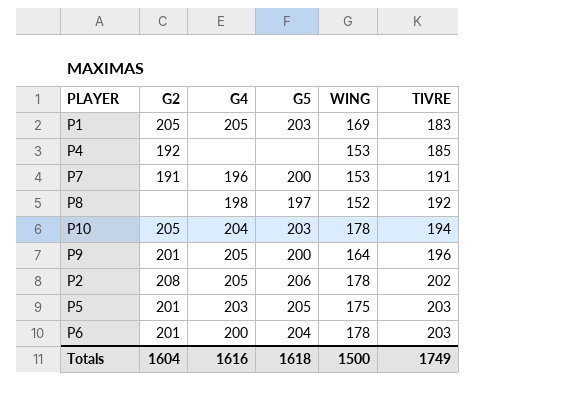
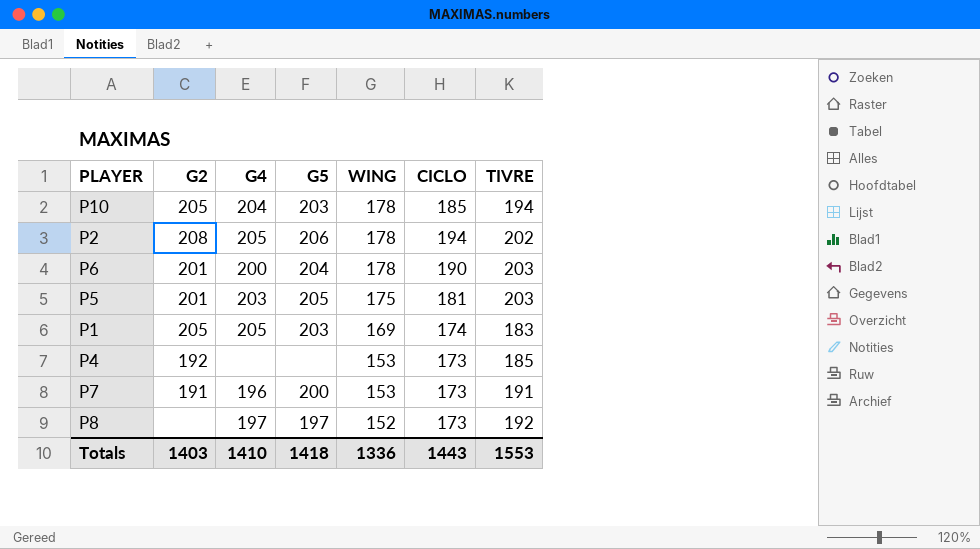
row order: TIVRE ascending -> WING descending
column CICLO | position: none -> 6
row P9: 201 | 205 | 200 | 164 | 196 -> none
P8 | G4: 198 -> 197
Totals | G2: 1604 -> 1403
Totals | G4: 1616 -> 1410
Totals | G5: 1618 -> 1418
Totals | WING: 1500 -> 1336
Totals | TIVRE: 1749 -> 1553

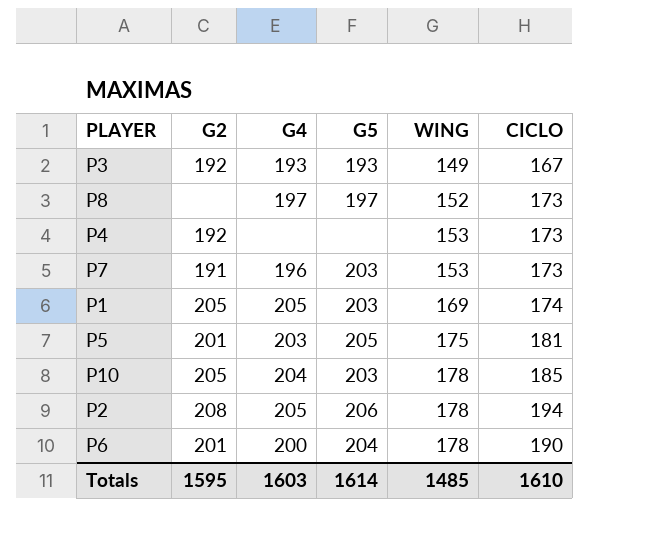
row order: WING descending -> WING ascending
column TIVRE | position: 7 -> none
row P3: none -> 192 | 193 | 193 | 149 | 167
P7 | G5: 200 -> 203
Totals | G2: 1403 -> 1595
Totals | G4: 1410 -> 1603
Totals | G5: 1418 -> 1614
Totals | WING: 1336 -> 1485
Totals | CICLO: 1443 -> 1610

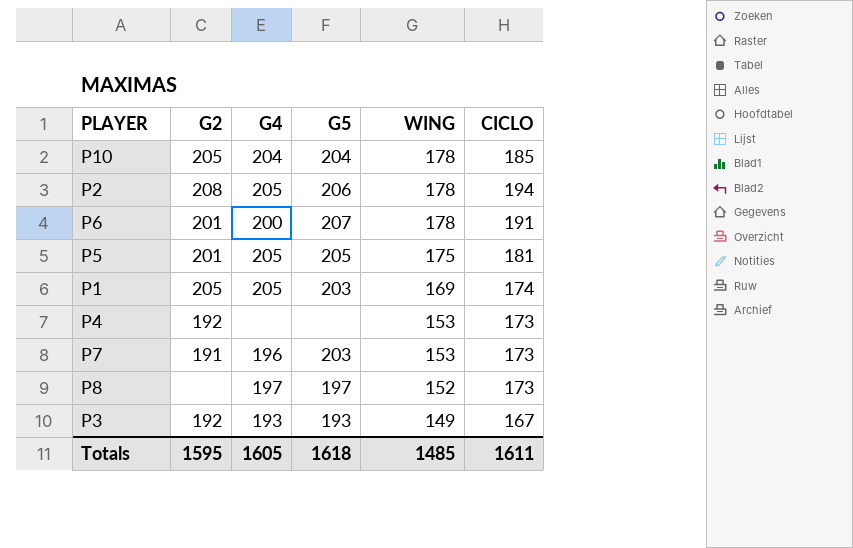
row order: WING ascending -> WING descending
P10 | G5: 203 -> 204
P6 | G5: 204 -> 207
P6 | CICLO: 190 -> 191
P5 | G4: 203 -> 205
Totals | G4: 1603 -> 1605
Totals | G5: 1614 -> 1618
Totals | CICLO: 1610 -> 1611

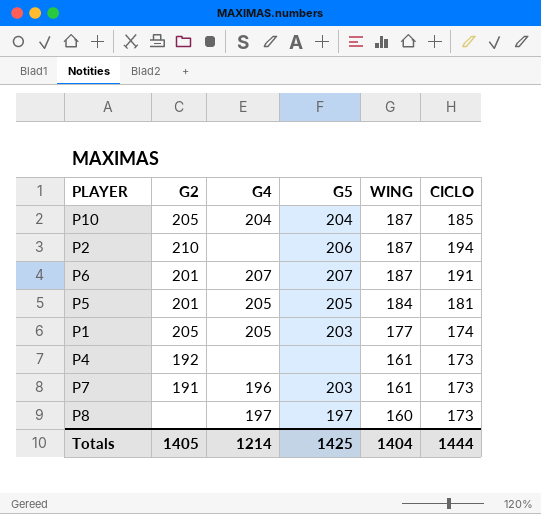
row P3: 192 | 193 | 193 | 149 | 167 -> none
P10 | WING: 178 -> 187
P2 | G2: 208 -> 210
P2 | G4: 205 -> none
P2 | WING: 178 -> 187
P6 | G4: 200 -> 207
P6 | WING: 178 -> 187
P5 | WING: 175 -> 184
P1 | WING: 169 -> 177
P4 | WING: 153 -> 161
P7 | WING: 153 -> 161
P8 | WING: 152 -> 160
Totals | G2: 1595 -> 1405
Totals | G4: 1605 -> 1214
Totals | G5: 1618 -> 1425
Totals | WING: 1485 -> 1404
Totals | CICLO: 1611 -> 1444

